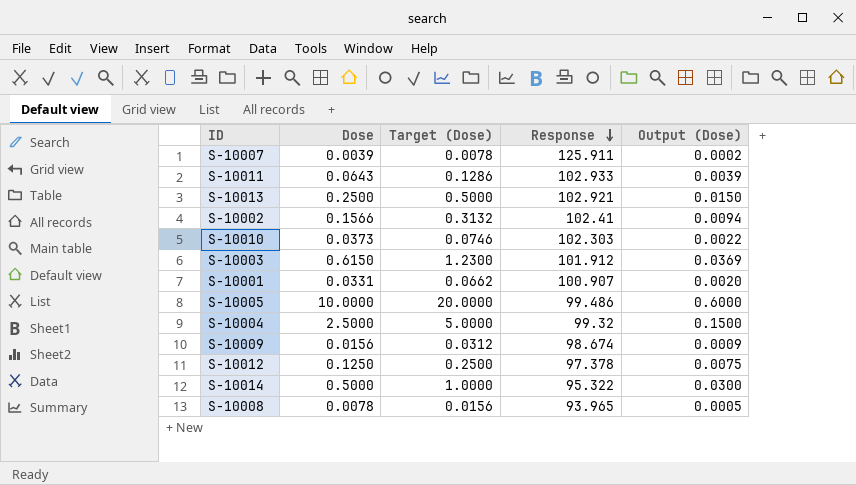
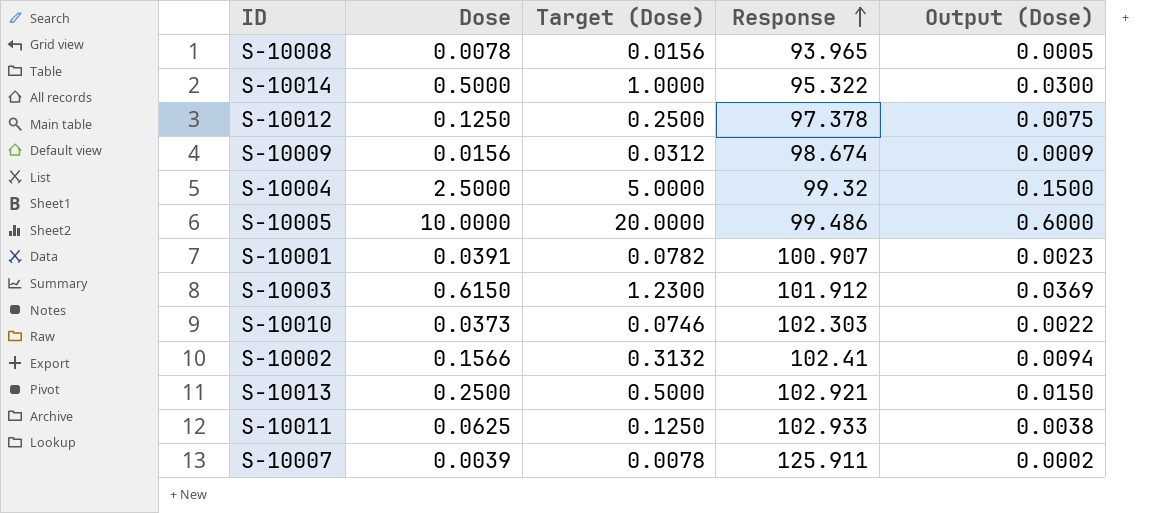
row order: Response descending -> Response ascending
S-10001 | Dose: 0.0331 -> 0.0391
S-10001 | Target (Dose): 0.0662 -> 0.0782
S-10001 | Output (Dose): 0.0020 -> 0.0023
S-10011 | Dose: 0.0643 -> 0.0625
S-10011 | Target (Dose): 0.1286 -> 0.1250
S-10011 | Output (Dose): 0.0039 -> 0.0038

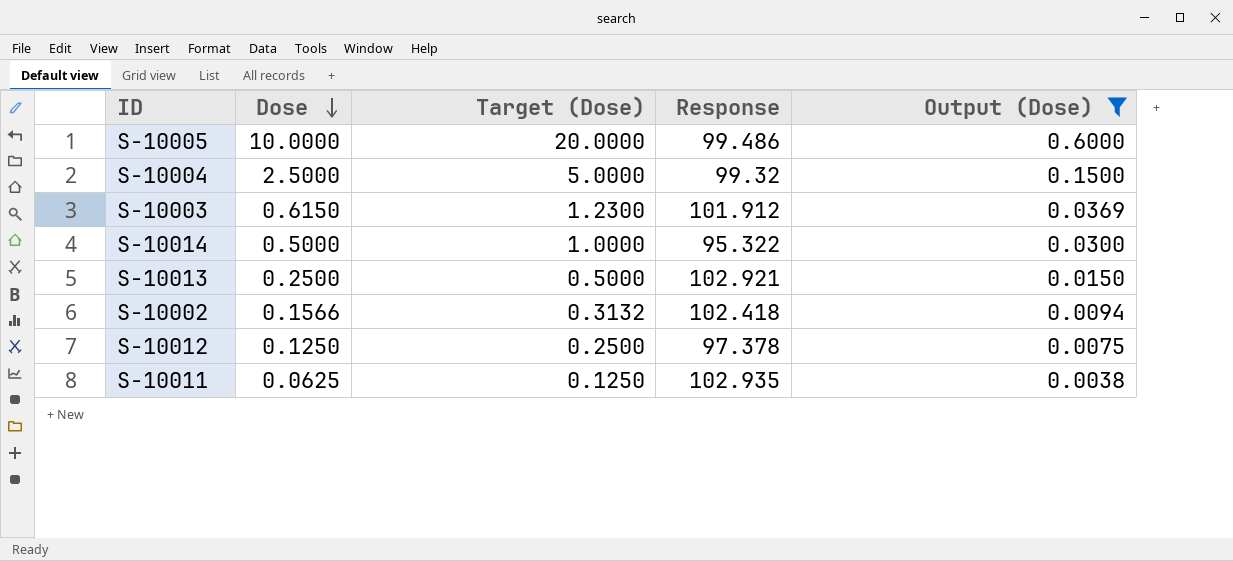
filter: none -> Output (Dose) >= 0.0038
row order: Response ascending -> Dose descending
S-10002 | Response: 102.41 -> 102.418
S-10011 | Response: 102.933 -> 102.935

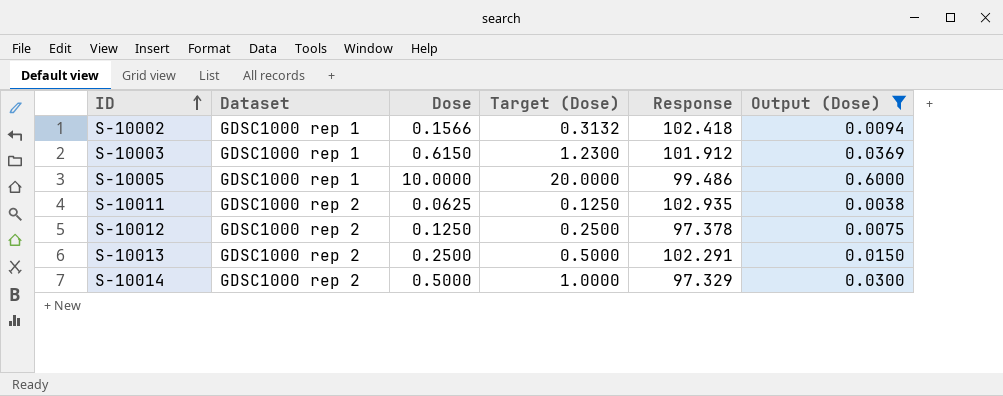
row order: Dose descending -> ID ascending
column Dataset | position: none -> 2
row S-10004: 2.5000 | 5.0000 | 99.32 | 0.1500 -> none
S-10013 | Response: 102.921 -> 102.291
S-10014 | Response: 95.322 -> 97.329

